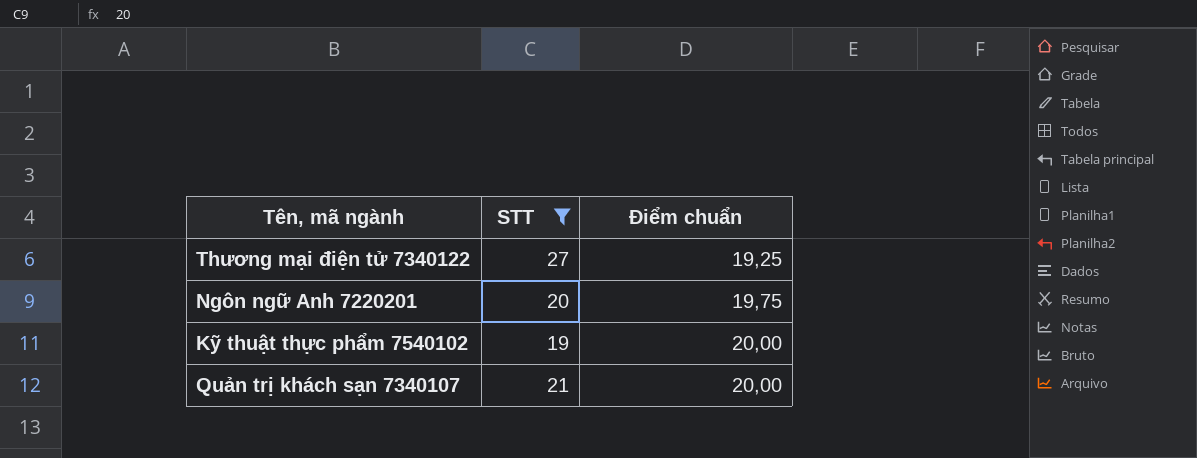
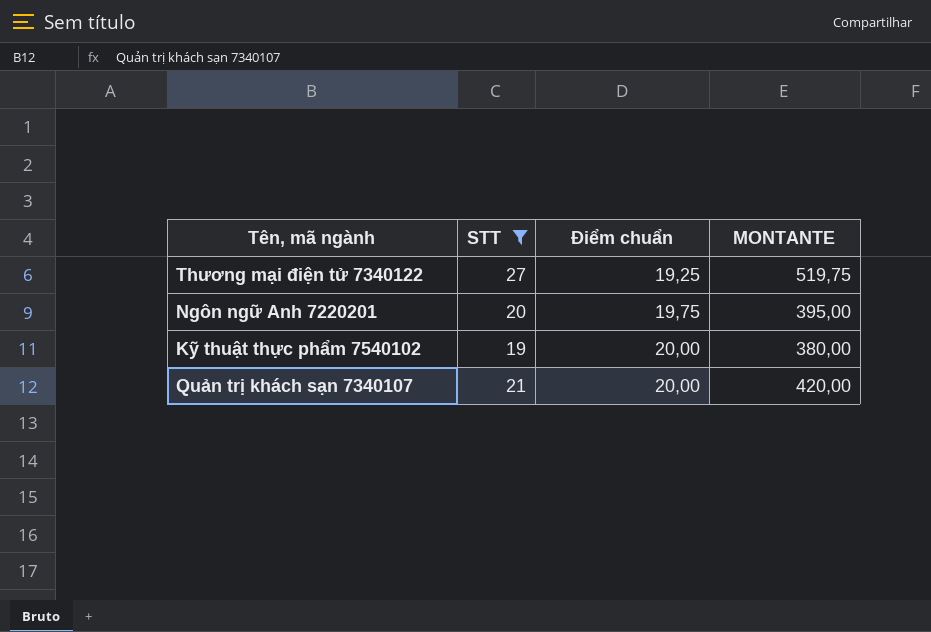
column MONTANTE | formula: none -> [STT] * [Điểm chuẩn]

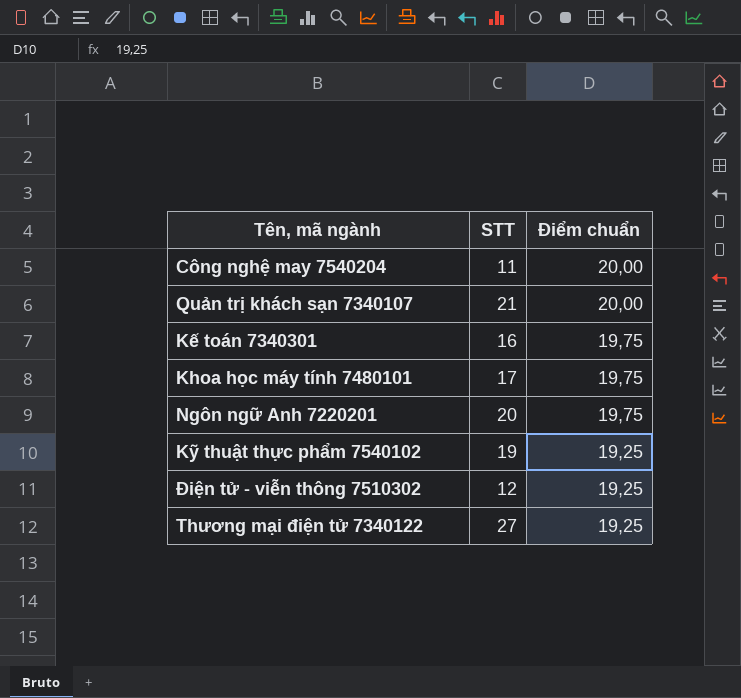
filter: STT >= 19 -> none
row order: Điểm chuẩn ascending -> Điểm chuẩn descending
column MONTANTE | formula: [STT] * [Điểm chuẩn] -> none
Kỹ thuật thực phẩm 7540102 | Điểm chuẩn: 20,00 -> 19,25

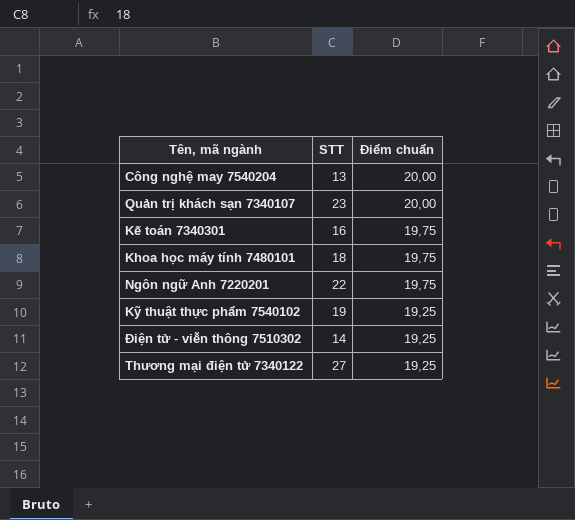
Công nghệ may 7540204 | STT: 11 -> 13
Quản trị khách sạn 7340107 | STT: 21 -> 23
Khoa học máy tính 7480101 | STT: 17 -> 18
Ngôn ngữ Anh 7220201 | STT: 20 -> 22
Điện tử - viễn thông 7510302 | STT: 12 -> 14

